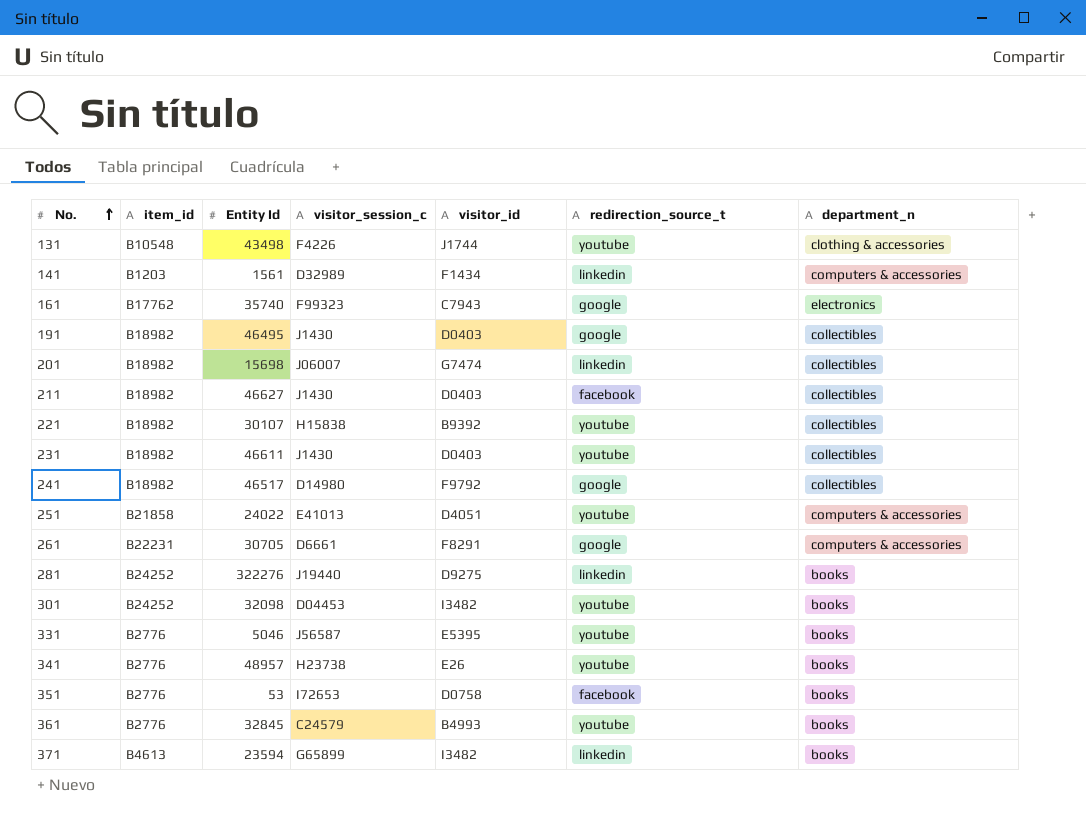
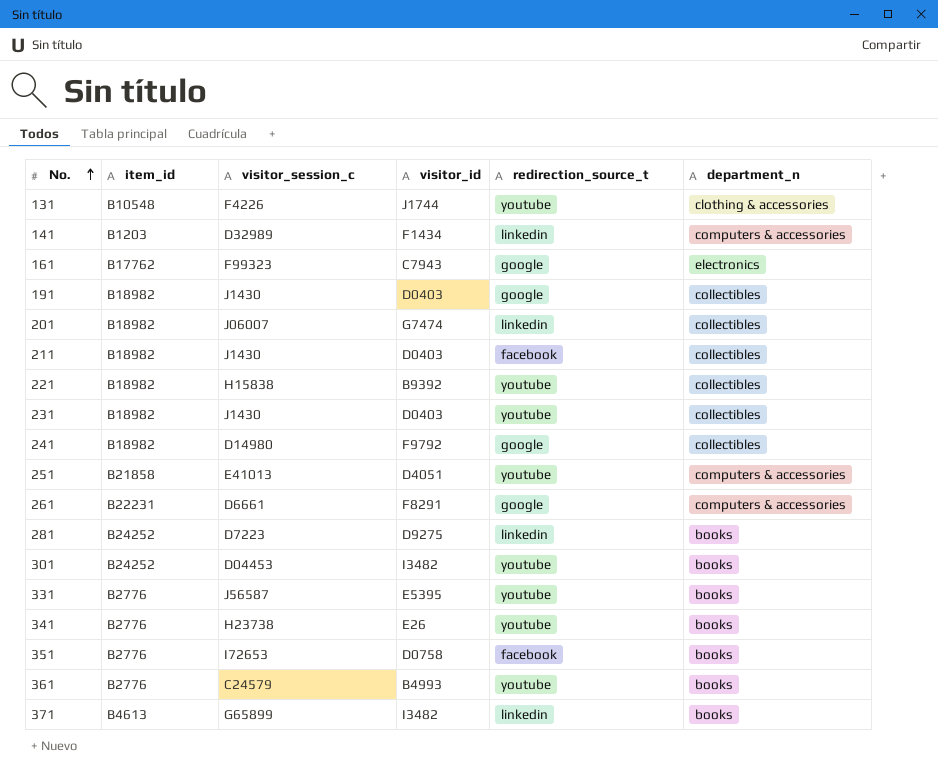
column Entity Id | position: 3 -> none
281 | visitor_session_c: J19440 -> D7223

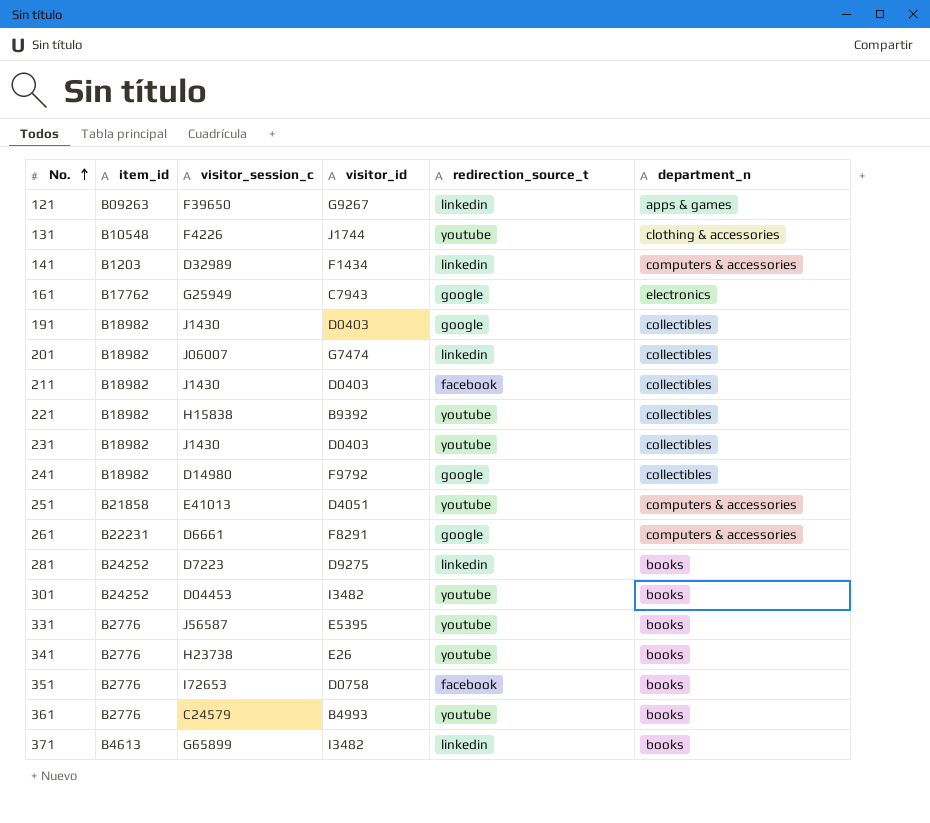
row 121: none -> B09263 | F39650 | G9267 | linkedin | apps & games
161 | visitor_session_c: F99323 -> G25949

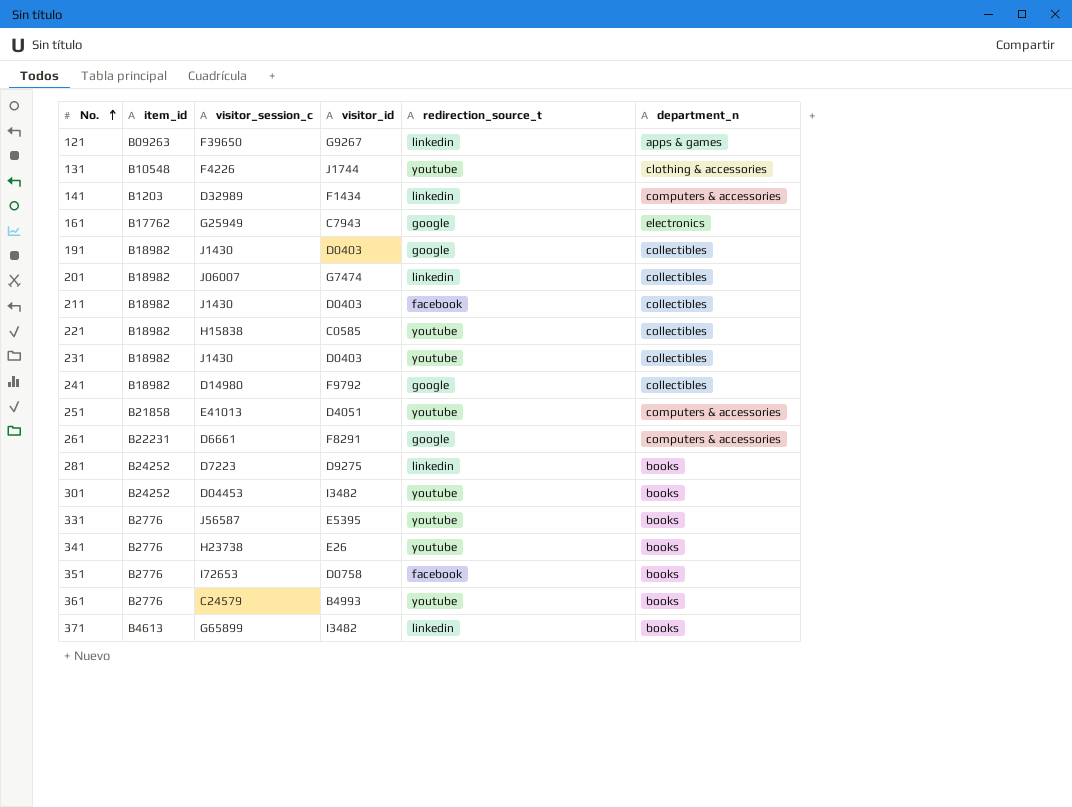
221 | visitor_id: B9392 -> C0585

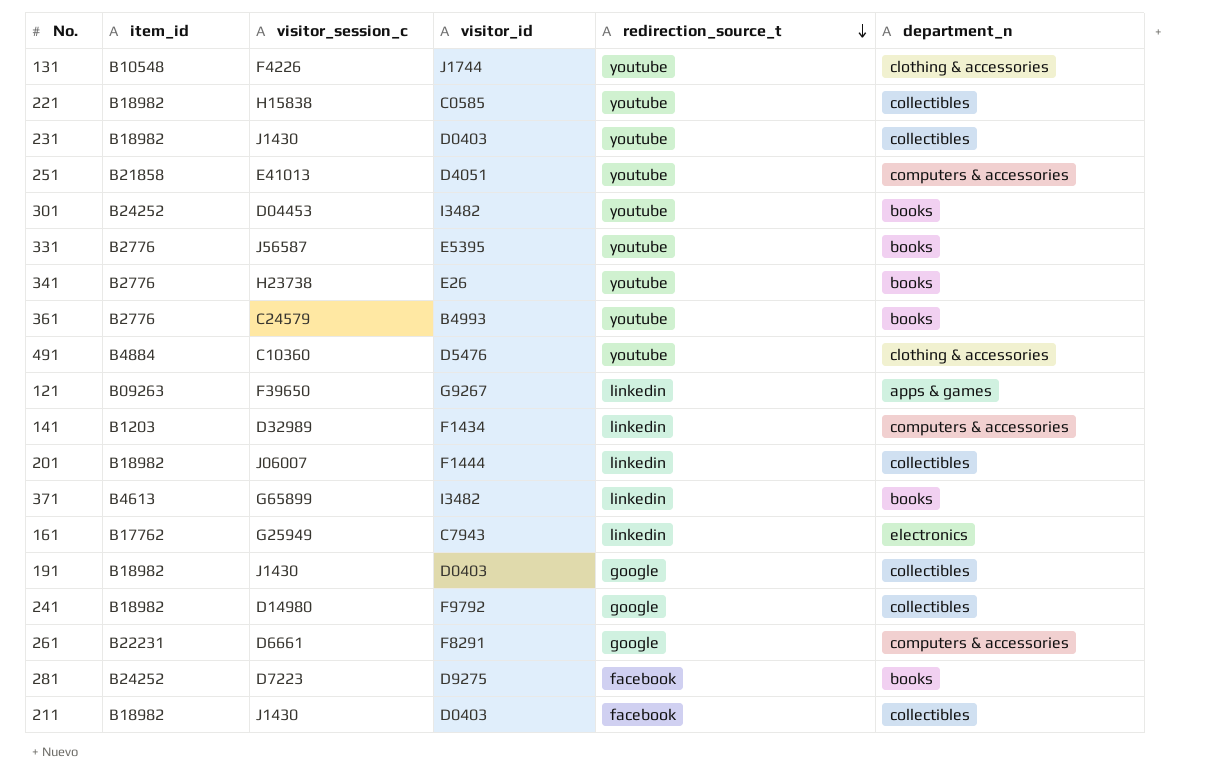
row order: No. ascending -> redirection_source_t descending
row 351: B2776 | I72653 | D0758 | facebook | books -> none
row 491: none -> B4884 | C10360 | D5476 | youtube | clothing & accessories
201 | visitor_id: G7474 -> F1444
161 | redirection_source_t: google -> linkedin
281 | redirection_source_t: linkedin -> facebook

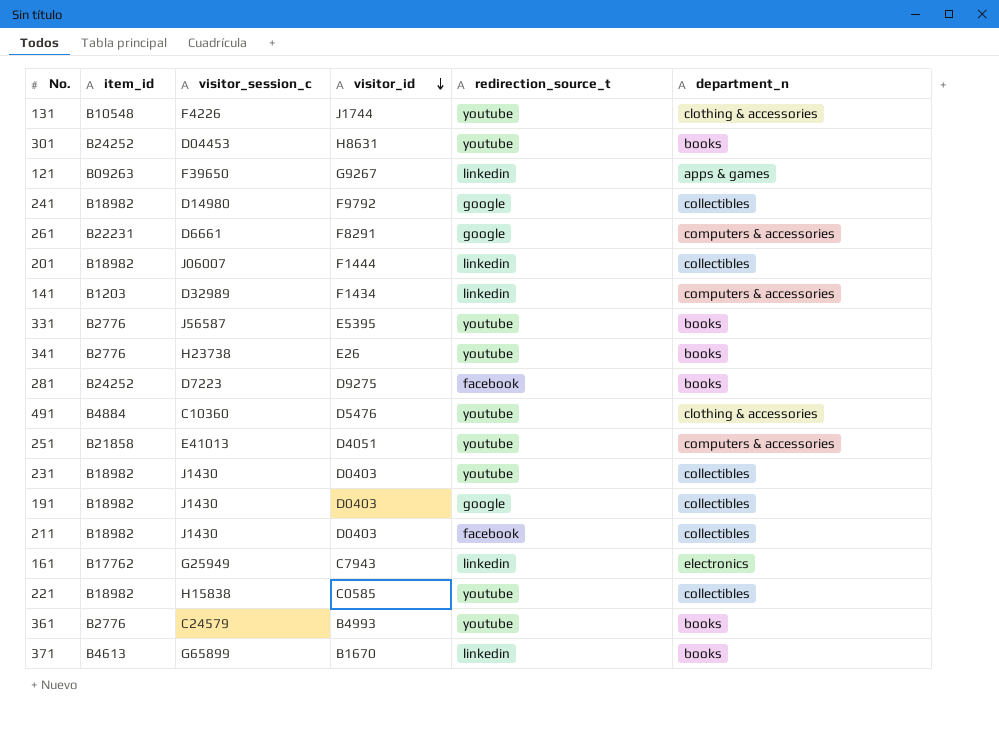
row order: redirection_source_t descending -> visitor_id descending
301 | visitor_id: I3482 -> H8631
371 | visitor_id: I3482 -> B1670

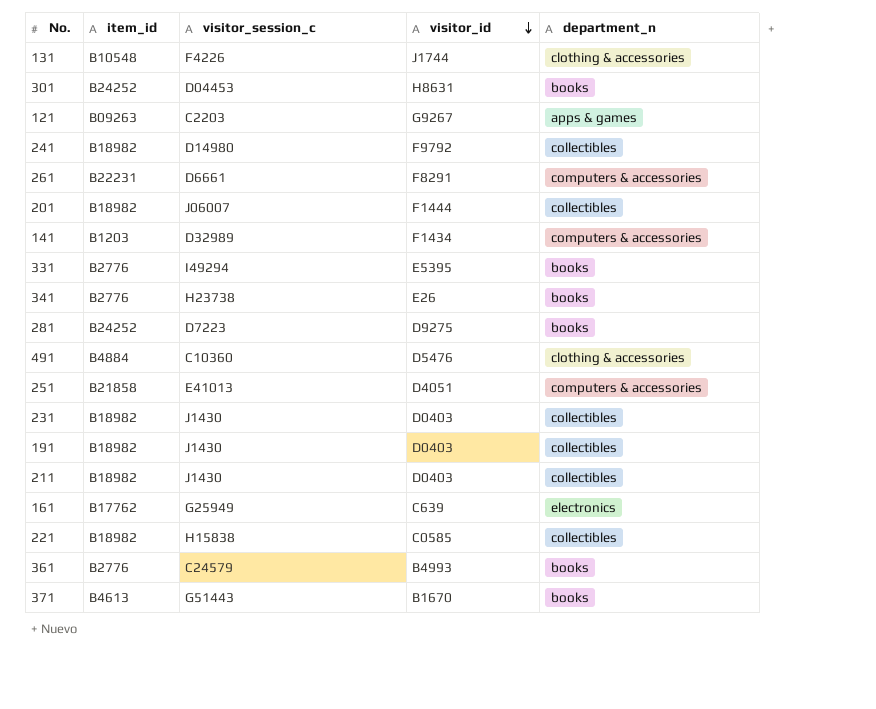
column redirection_source_t | position: 5 -> none
121 | visitor_session_c: F39650 -> C2203
331 | visitor_session_c: J56587 -> I49294
161 | visitor_id: C7943 -> C639
371 | visitor_session_c: G65899 -> G51443

